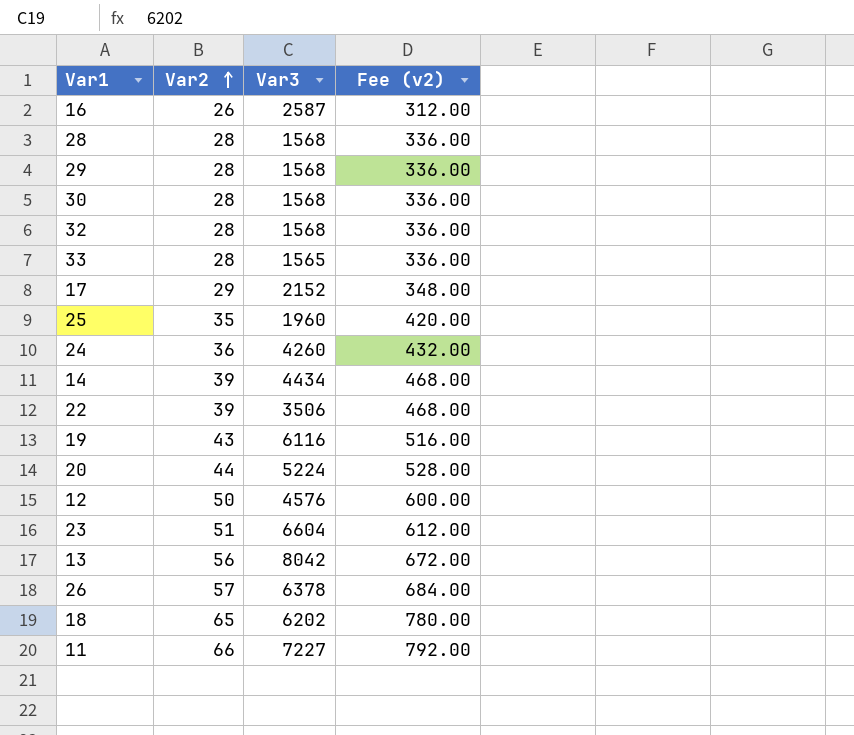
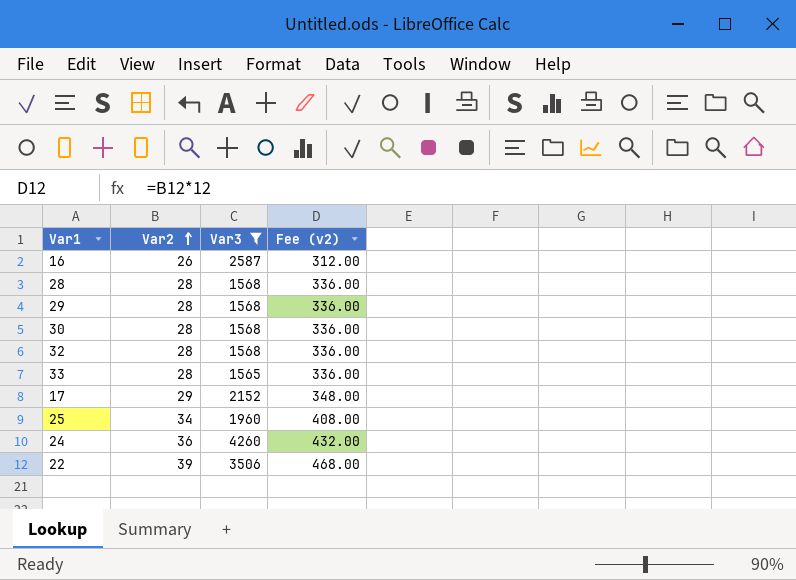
filter: none -> Var3 <= 4260
25 | Var2: 35 -> 34
25 | Fee (v2): 420.00 -> 408.00

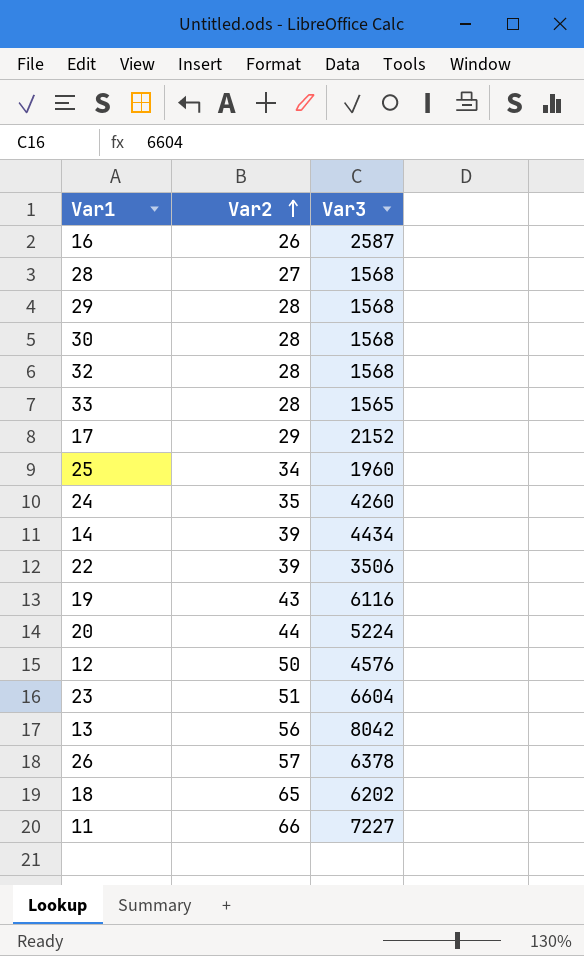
filter: Var3 <= 4260 -> none
column Fee (v2) | formula: [Var2] * 12 -> none
28 | Var2: 28 -> 27
24 | Var2: 36 -> 35

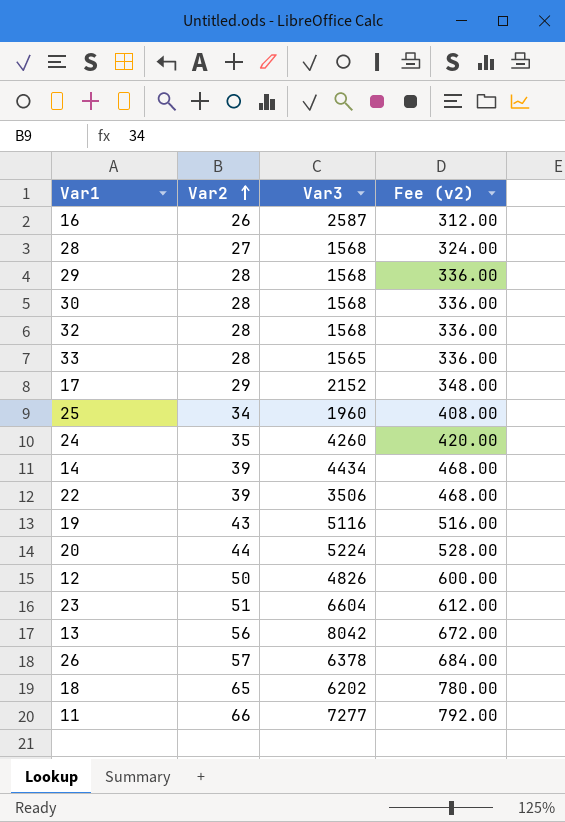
column Fee (v2) | formula: none -> [Var2] * 12
19 | Var3: 6116 -> 5116
12 | Var3: 4576 -> 4826
11 | Var3: 7227 -> 7277

